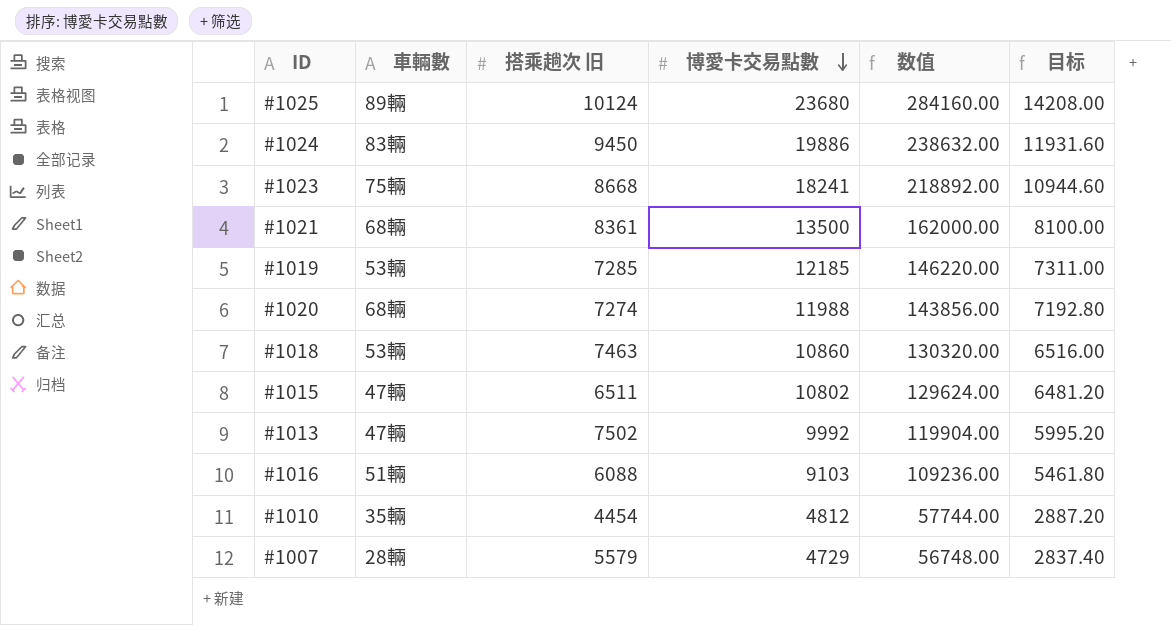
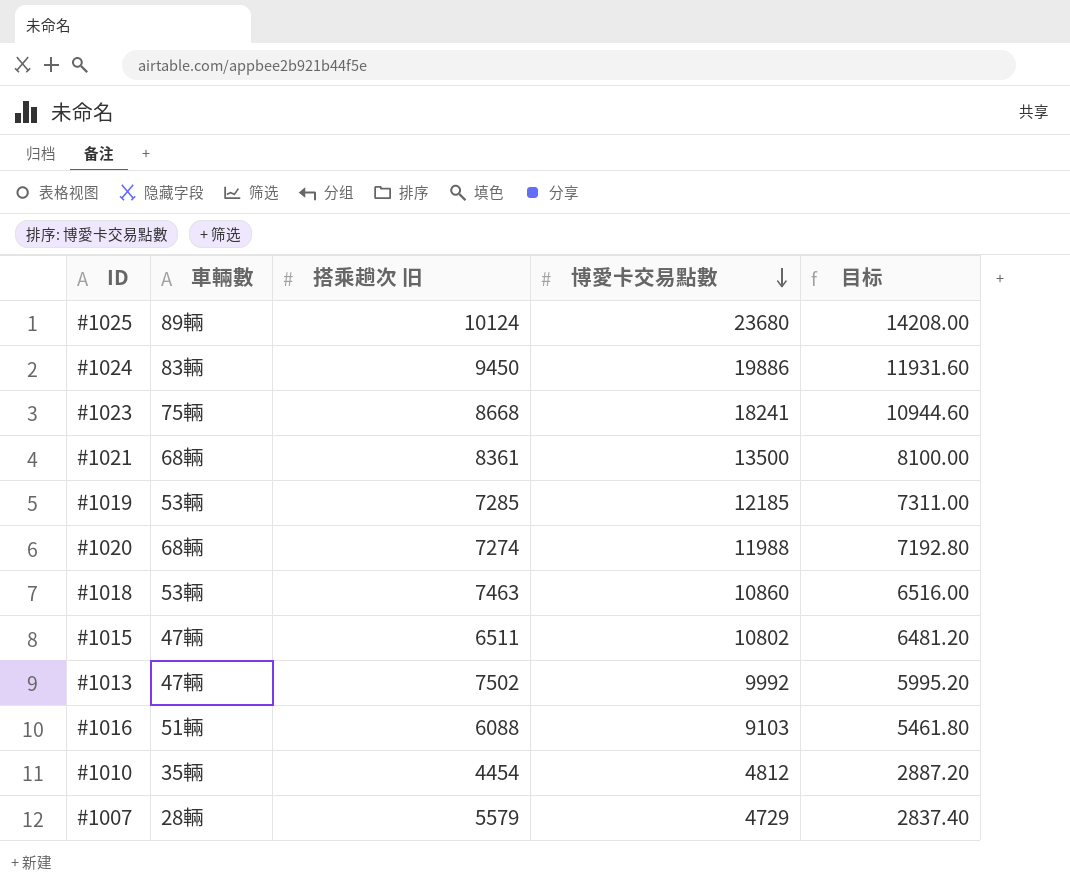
column 数值 | formula: [博愛卡交易點數] * 12 -> none

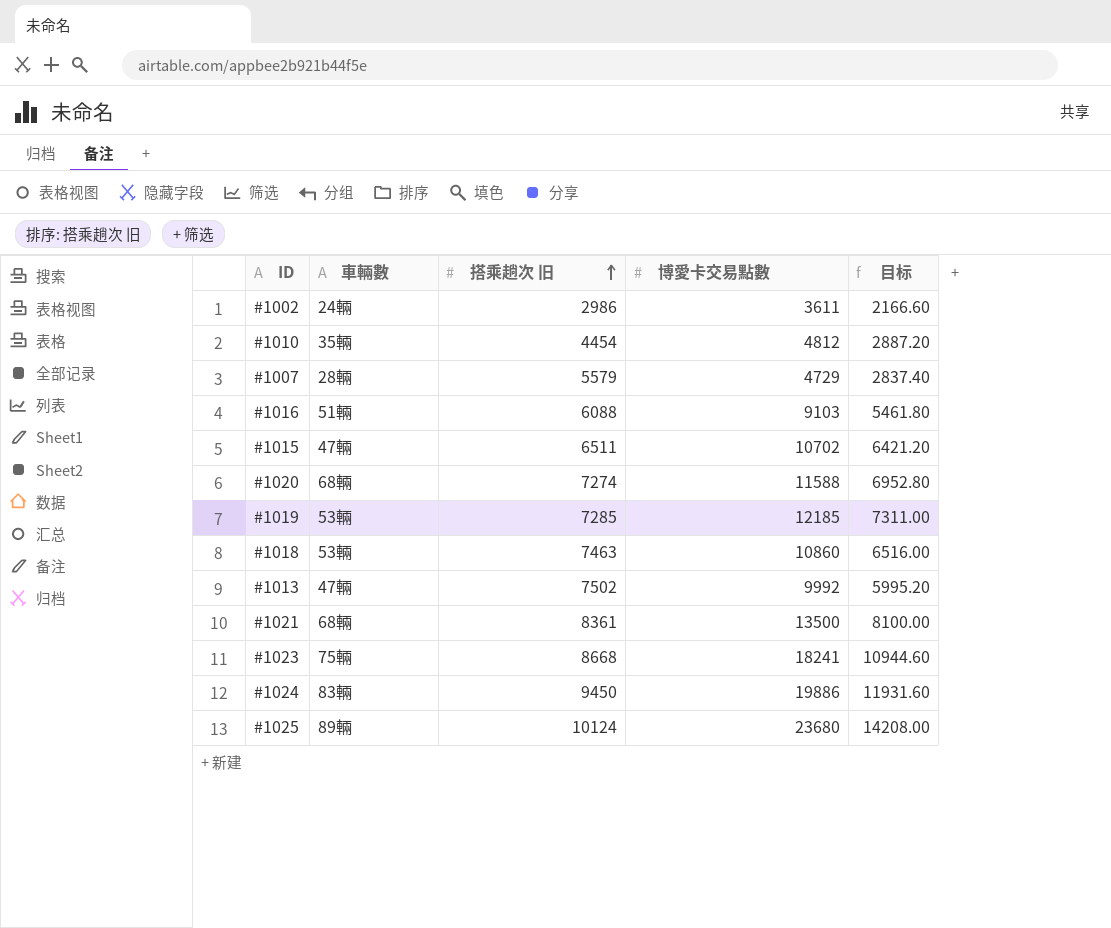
row order: 博愛卡交易點數 descending -> 搭乘趟次 旧 ascending
row #1002: none -> 24輛 | 2986 | 3611 | 2166.60
#1015 | 博愛卡交易點數: 10802 -> 10702
#1015 | 目标: 6481.20 -> 6421.20
#1020 | 博愛卡交易點數: 11988 -> 11588
#1020 | 目标: 7192.80 -> 6952.80

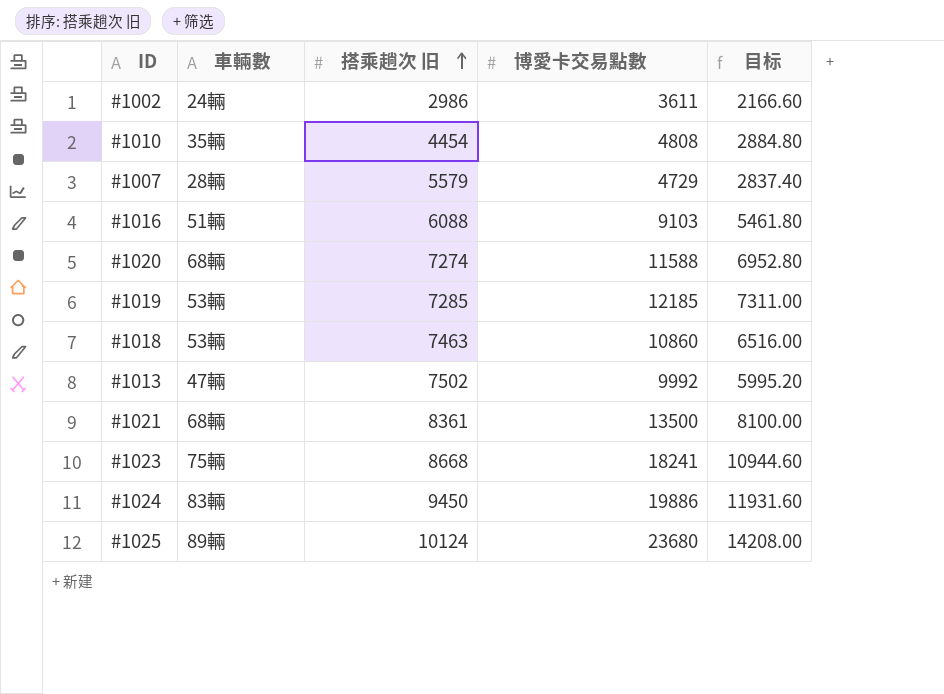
row #1015: 47輛 | 6511 | 10702 | 6421.20 -> none
#1010 | 博愛卡交易點數: 4812 -> 4808
#1010 | 目标: 2887.20 -> 2884.80

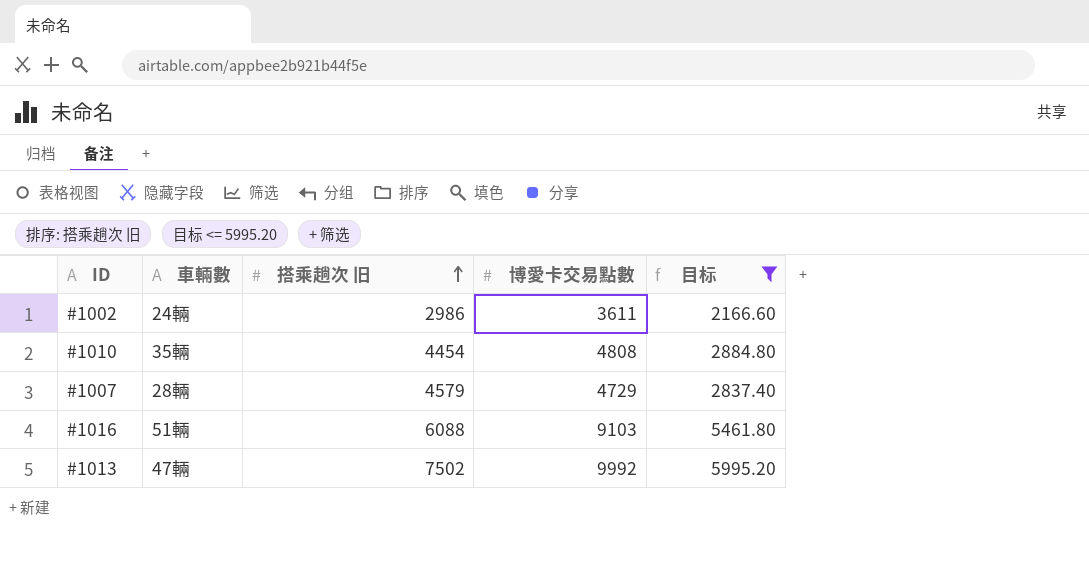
filter: none -> 目标 <= 5995.20
#1007 | 搭乘趟次 旧: 5579 -> 4579

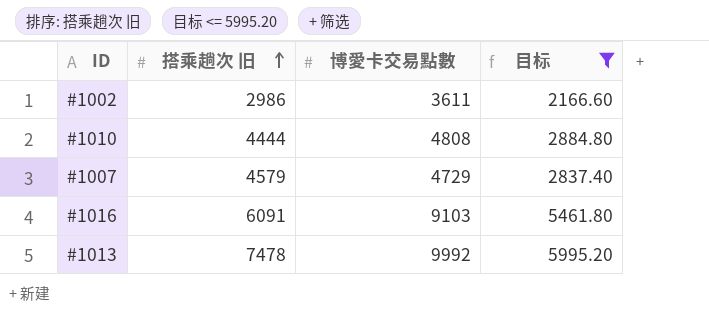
column 車輛數 | position: 2 -> none
#1010 | 搭乘趟次 旧: 4454 -> 4444
#1016 | 搭乘趟次 旧: 6088 -> 6091
#1013 | 搭乘趟次 旧: 7502 -> 7478

